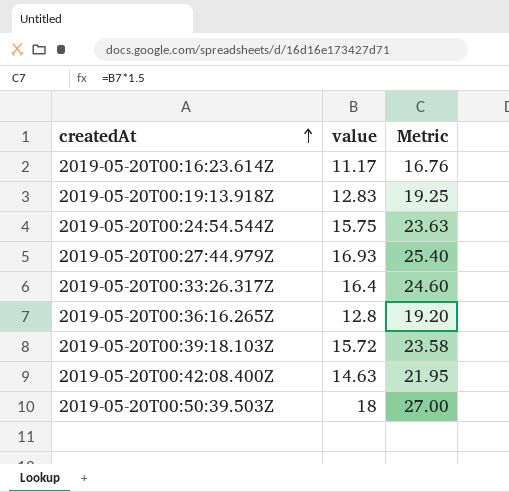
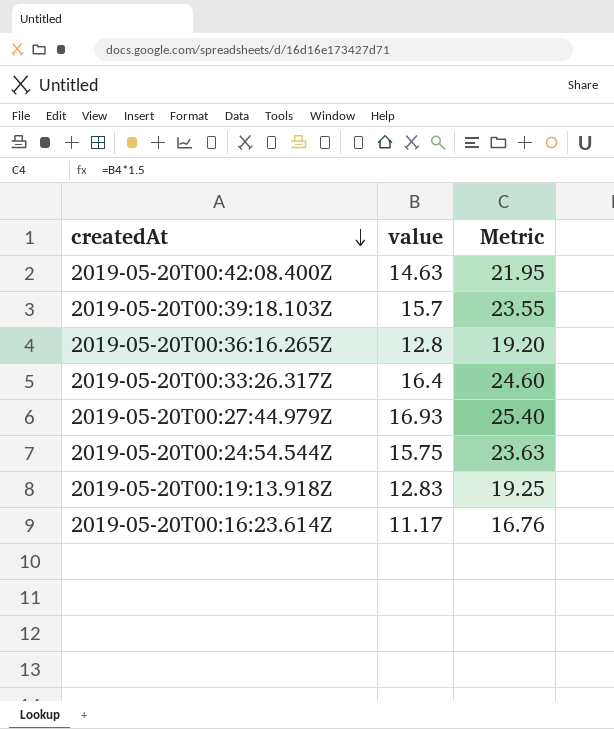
row order: createdAt ascending -> createdAt descending
row 2019-05-20T00:50:39.503Z: 18 | 27.00 -> none
2019-05-20T00:39:18.103Z | value: 15.72 -> 15.7
2019-05-20T00:39:18.103Z | Metric: 23.58 -> 23.55

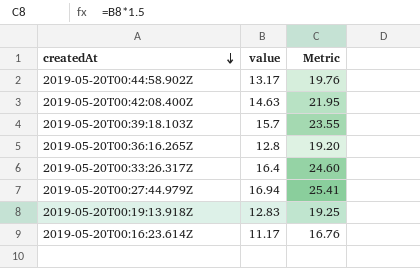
row 2019-05-20T00:24:54.544Z: 15.75 | 23.63 -> none
row 2019-05-20T00:44:58.902Z: none -> 13.17 | 19.76
2019-05-20T00:27:44.979Z | value: 16.93 -> 16.94
2019-05-20T00:27:44.979Z | Metric: 25.40 -> 25.41

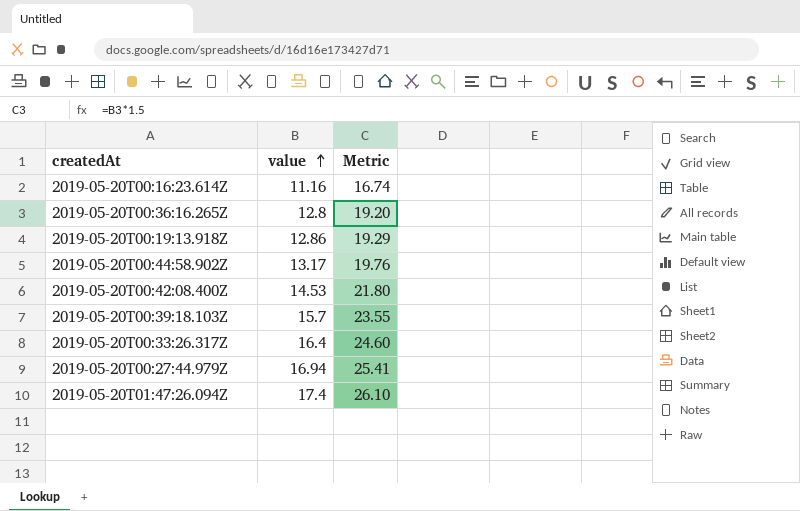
row order: createdAt descending -> value ascending
2019-05-20T00:16:23.614Z | value: 11.17 -> 11.16
2019-05-20T00:16:23.614Z | Metric: 16.76 -> 16.74
2019-05-20T00:19:13.918Z | value: 12.83 -> 12.86
2019-05-20T00:19:13.918Z | Metric: 19.25 -> 19.29
2019-05-20T00:42:08.400Z | value: 14.63 -> 14.53
2019-05-20T00:42:08.400Z | Metric: 21.95 -> 21.80
row 2019-05-20T01:47:26.094Z: none -> 17.4 | 26.10

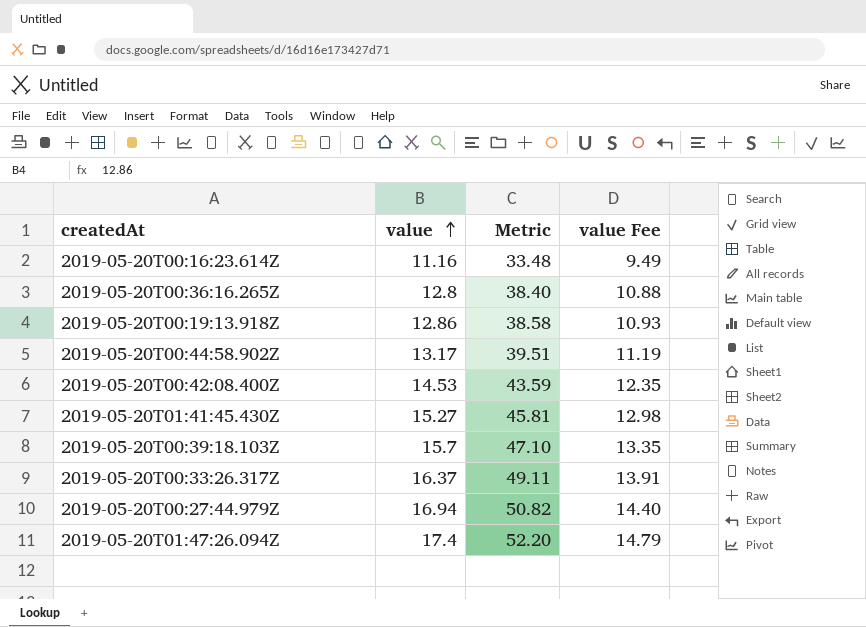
column Metric | formula: [value] * 1.5 -> [value] * 3
column value Fee | formula: none -> [value] * 0.85
row 2019-05-20T01:41:45.430Z: none -> 15.27 | 45.81 | 12.98
2019-05-20T00:33:26.317Z | value: 16.4 -> 16.37

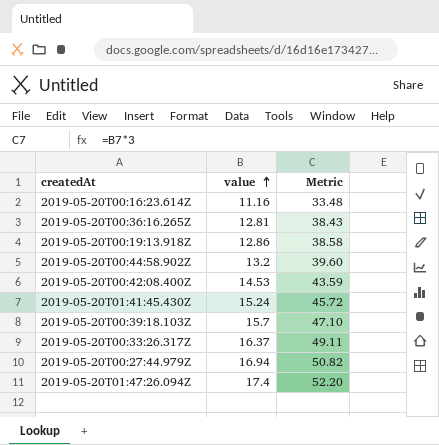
column value Fee | formula: [value] * 0.85 -> none
2019-05-20T00:36:16.265Z | value: 12.8 -> 12.81
2019-05-20T00:36:16.265Z | Metric: 38.40 -> 38.43
2019-05-20T00:44:58.902Z | value: 13.17 -> 13.2
2019-05-20T00:44:58.902Z | Metric: 39.51 -> 39.60
2019-05-20T01:41:45.430Z | value: 15.27 -> 15.24
2019-05-20T01:41:45.430Z | Metric: 45.81 -> 45.72

